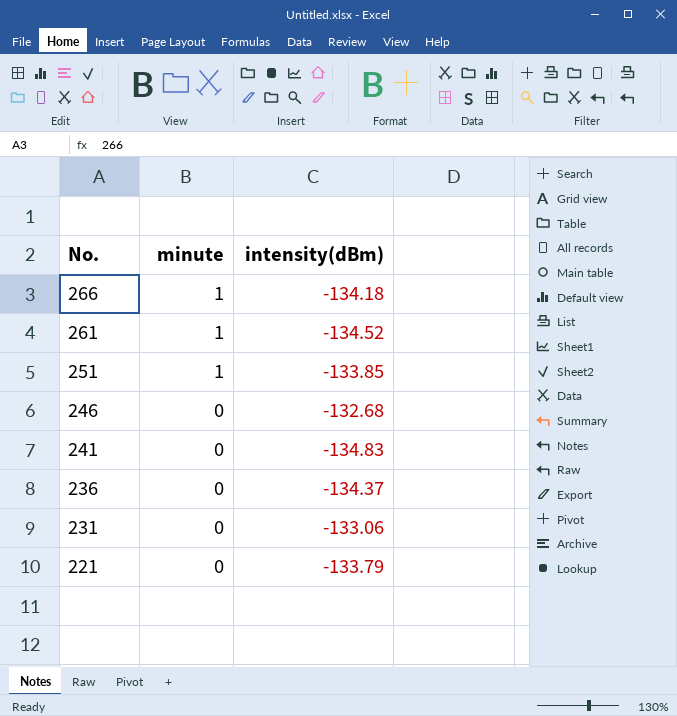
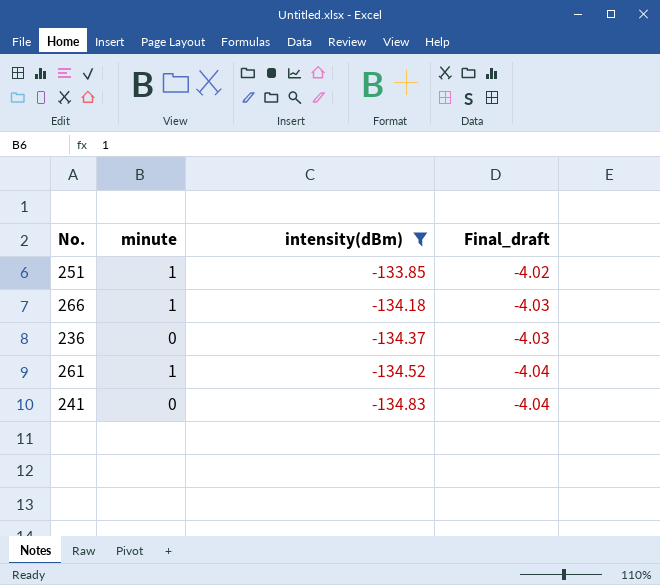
filter: none -> intensity(dBm) <= -133.85
row order: No. descending -> intensity(dBm) descending
column Final_draft | formula: none -> [intensity(dBm)] * 0.03

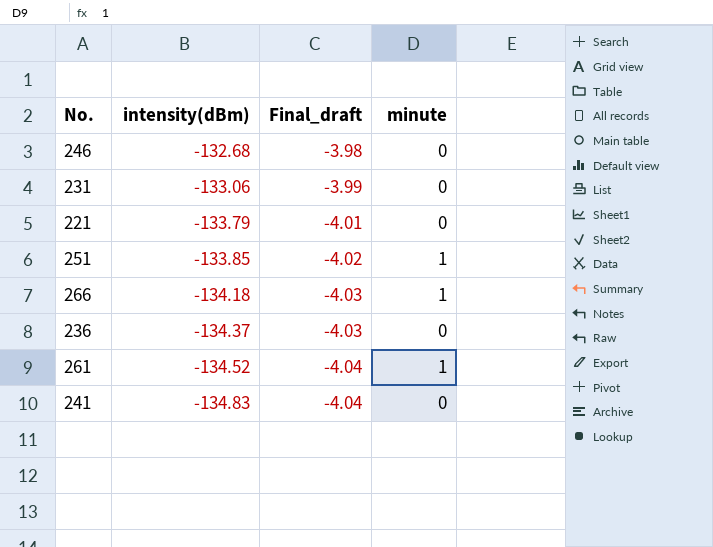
filter: intensity(dBm) <= -133.85 -> none
column minute | position: 2 -> 4

